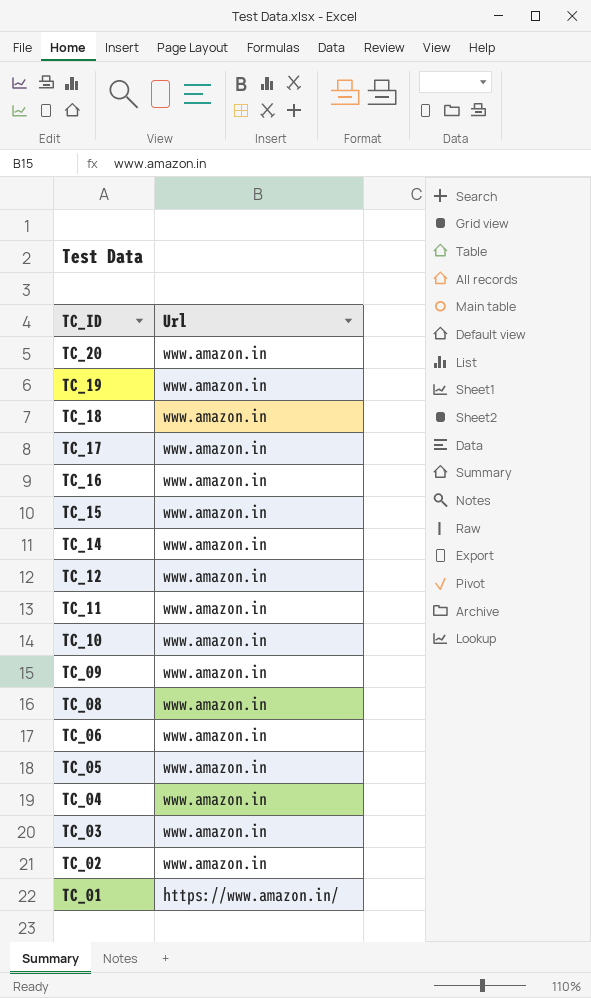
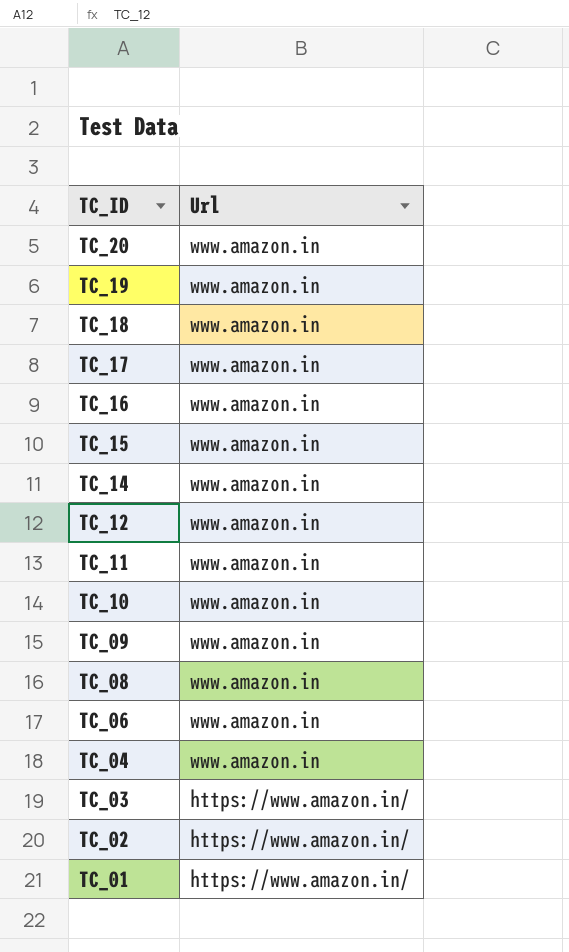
row TC_05: www.amazon.in -> none
TC_03 | Url: www.amazon.in -> https://www.amazon.in/
TC_02 | Url: www.amazon.in -> https://www.amazon.in/

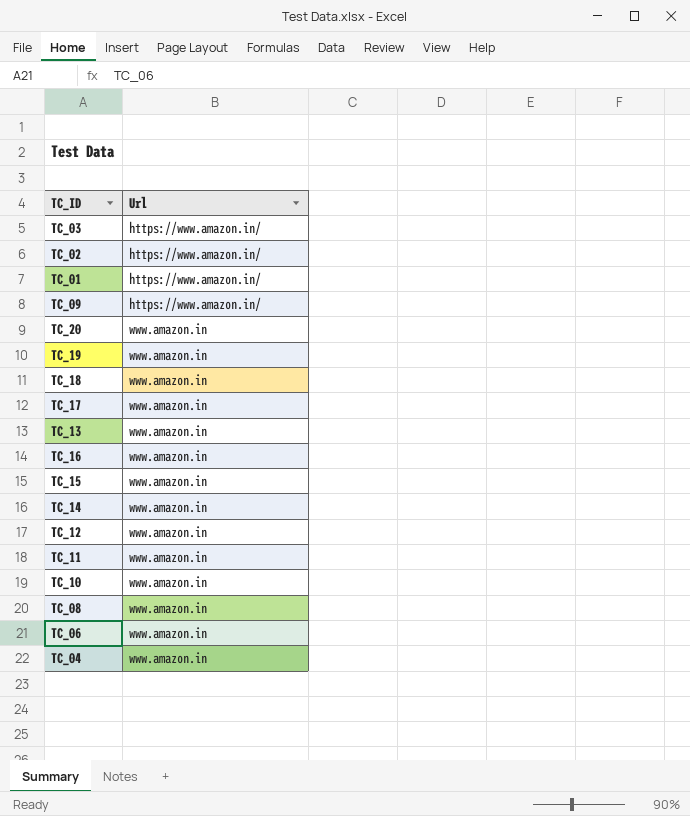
row order: TC_ID descending -> Url ascending
TC_09 | Url: www.amazon.in -> https://www.amazon.in/
row TC_13: none -> www.amazon.in

